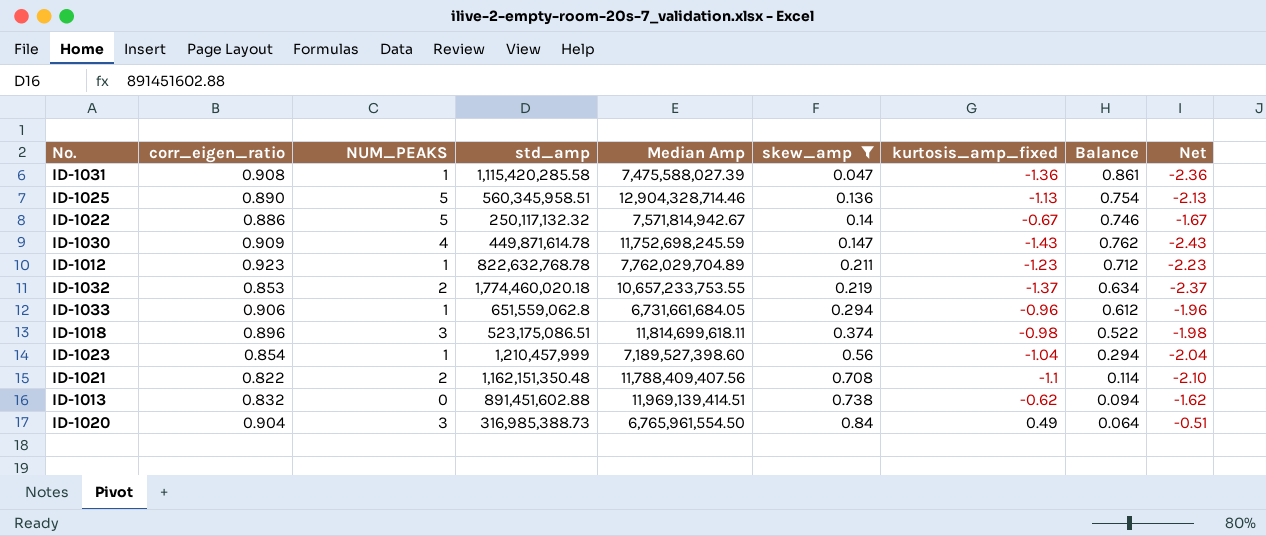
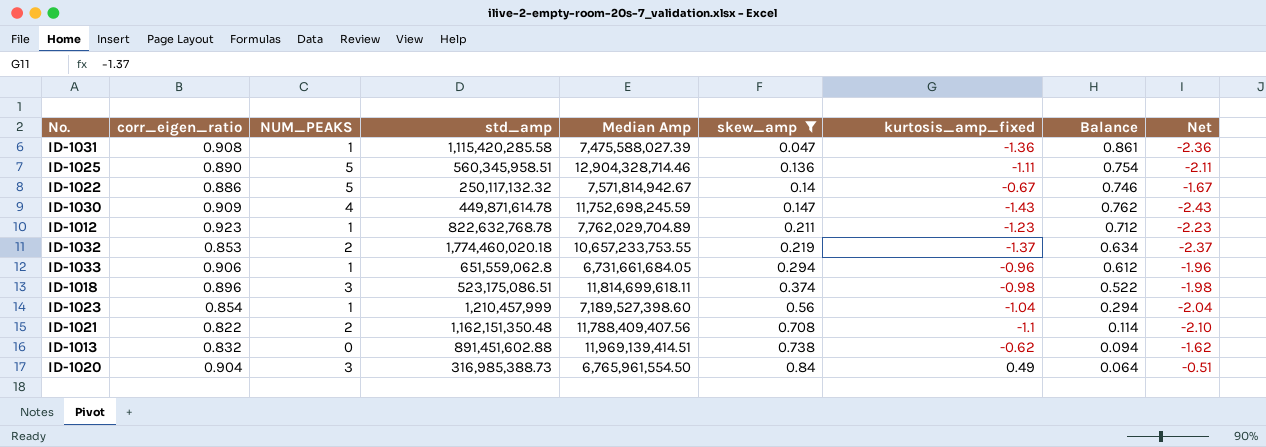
ID-1025 | kurtosis_amp_fixed: -1.13 -> -1.11
ID-1025 | Net: -2.13 -> -2.11

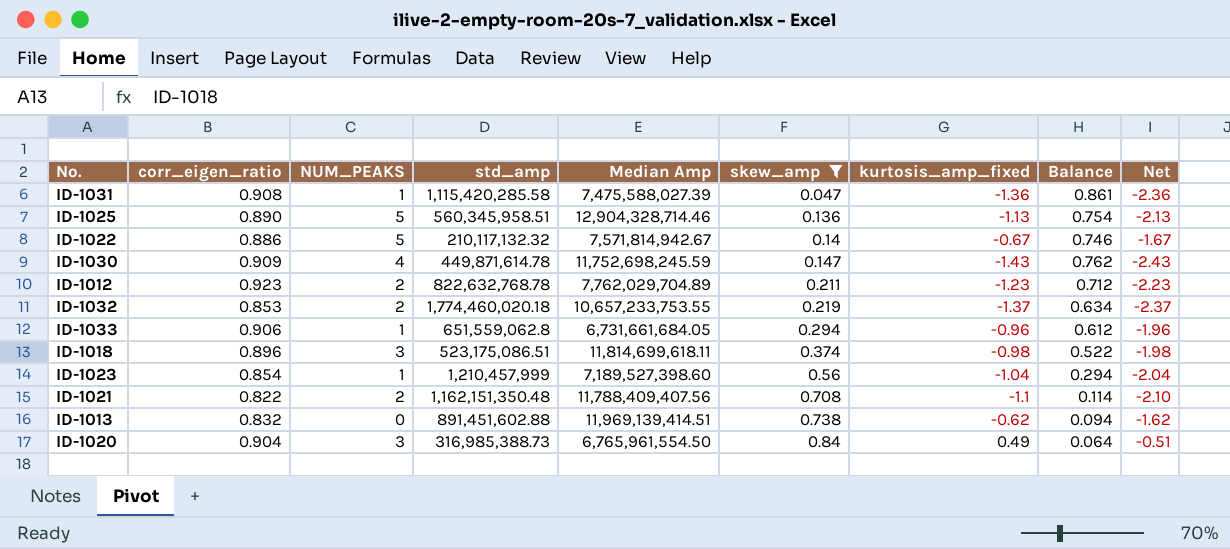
ID-1025 | kurtosis_amp_fixed: -1.11 -> -1.13
ID-1025 | Net: -2.11 -> -2.13
ID-1022 | std_amp: 250,117,132.32 -> 210,117,132.32
ID-1012 | NUM_PEAKS: 1 -> 2

